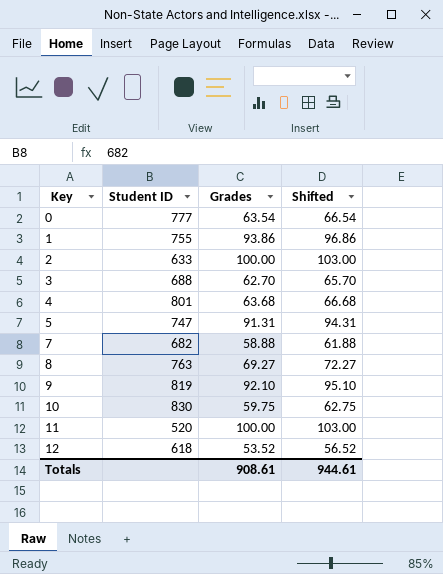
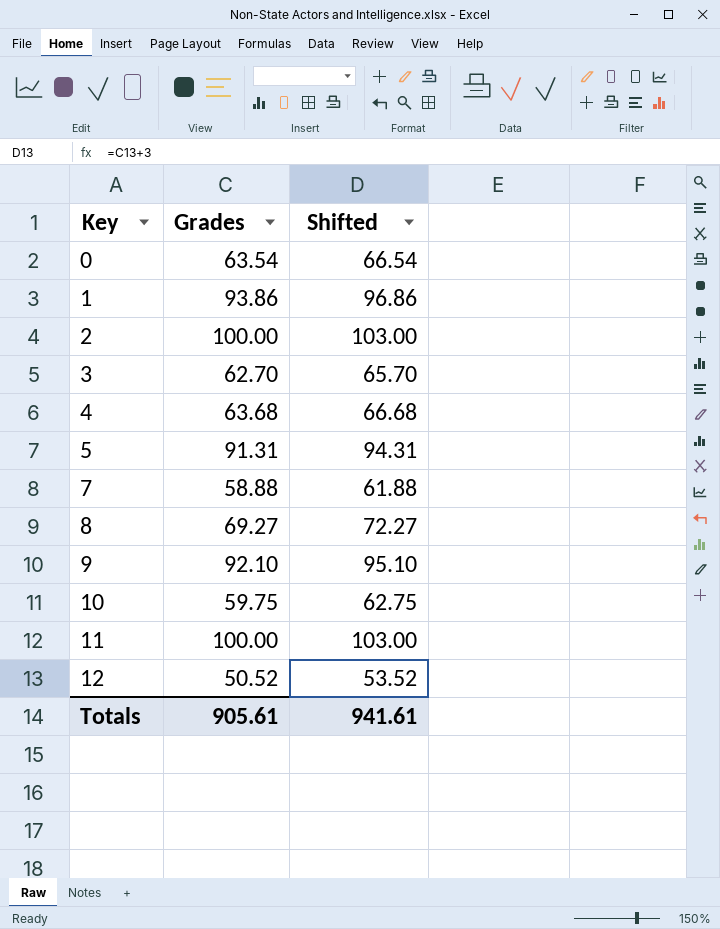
column Student ID | position: 2 -> none
12 | Grades: 53.52 -> 50.52
12 | Shifted: 56.52 -> 53.52
Totals | Grades: 908.61 -> 905.61
Totals | Shifted: 944.61 -> 941.61

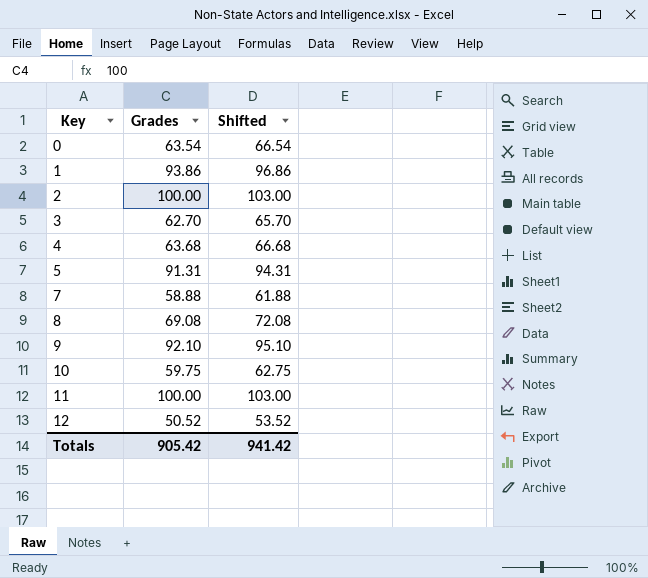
8 | Grades: 69.27 -> 69.08
8 | Shifted: 72.27 -> 72.08
Totals | Grades: 905.61 -> 905.42
Totals | Shifted: 941.61 -> 941.42

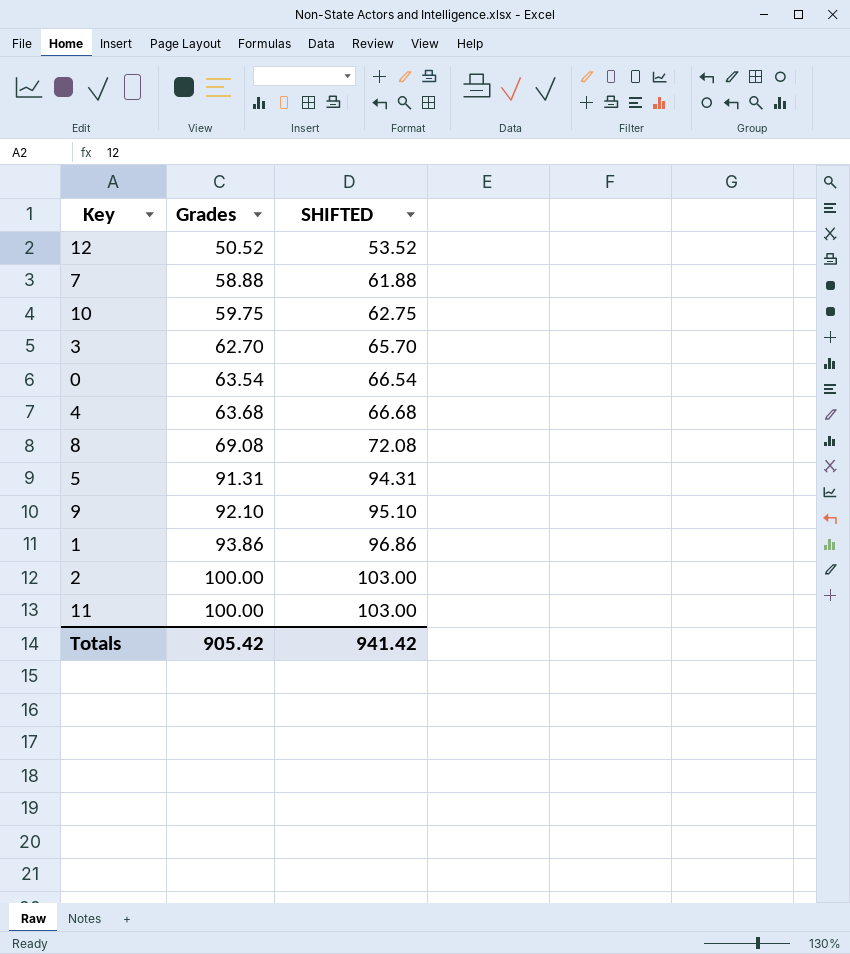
row order: Key ascending -> Grades ascending
column name: Shifted -> SHIFTED

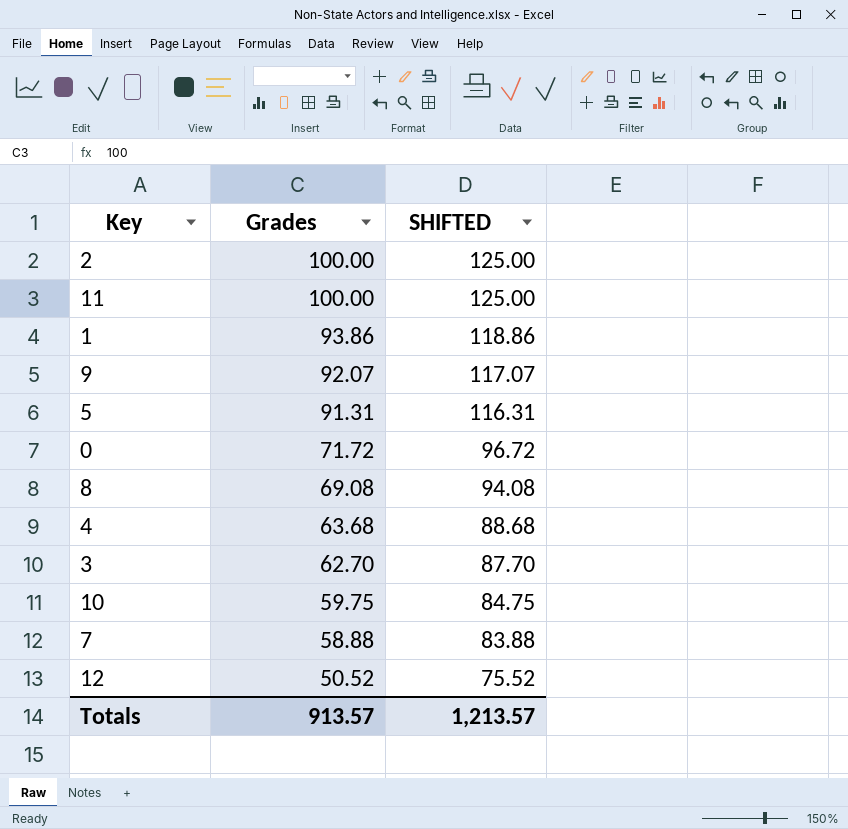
row order: Grades ascending -> Grades descending
column SHIFTED | formula: [Grades] + 3 -> [Grades] + 25
9 | Grades: 92.10 -> 92.07
0 | Grades: 63.54 -> 71.72
Totals | Grades: 905.42 -> 913.57
Totals | SHIFTED: 941.42 -> 1,213.57

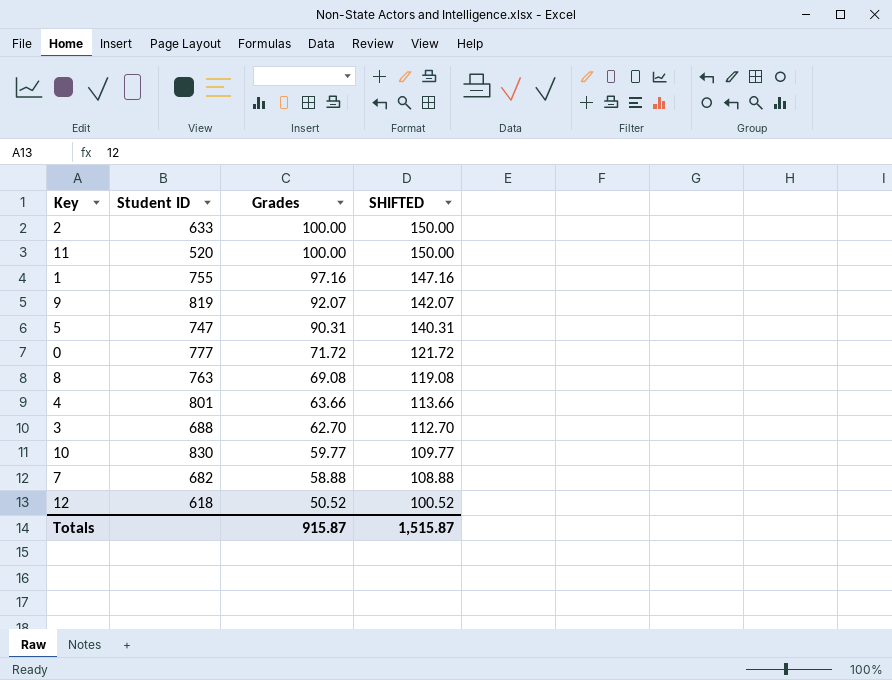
column Student ID | position: none -> 2
column SHIFTED | formula: [Grades] + 25 -> [Grades] + 50
1 | Grades: 93.86 -> 97.16
5 | Grades: 91.31 -> 90.31
4 | Grades: 63.68 -> 63.66
10 | Grades: 59.75 -> 59.77
Totals | Grades: 913.57 -> 915.87
Totals | SHIFTED: 1,213.57 -> 1,515.87

